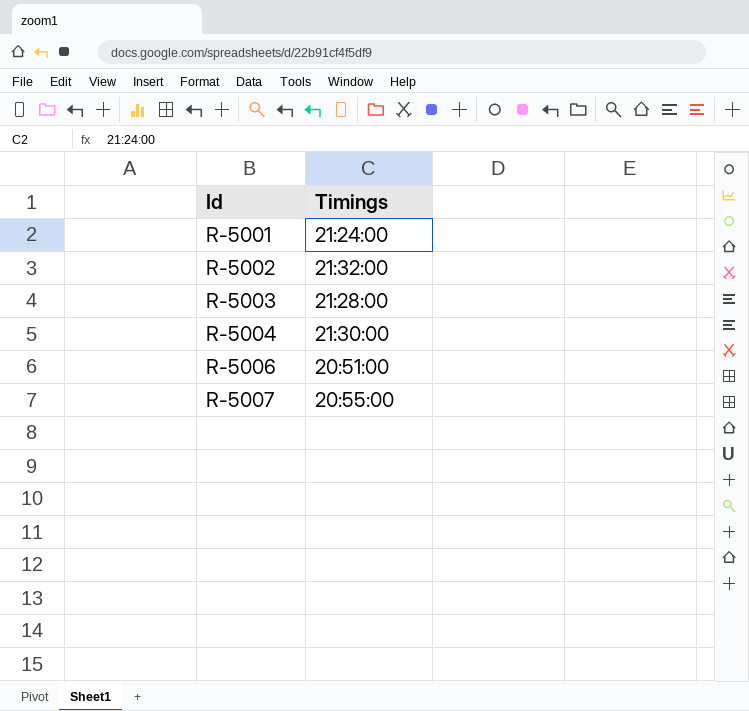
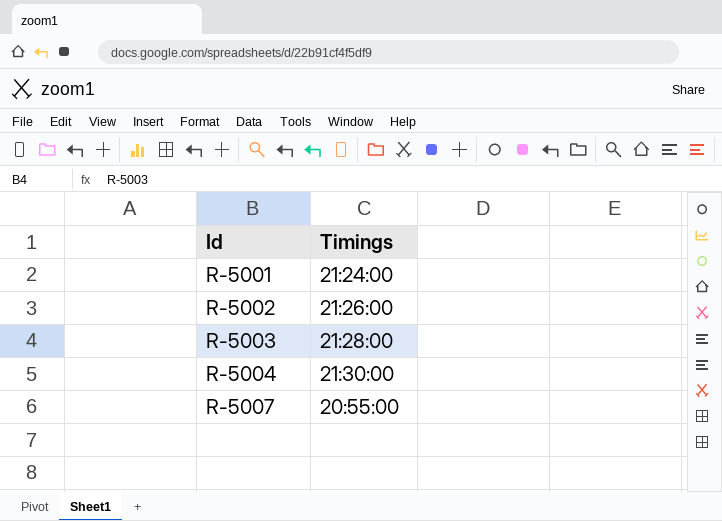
row R-5006: 20:51:00 -> none
R-5002 | Timings: 21:32:00 -> 21:26:00

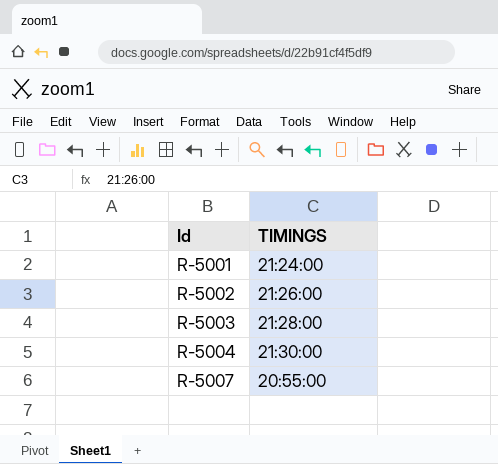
column name: Timings -> TIMINGS

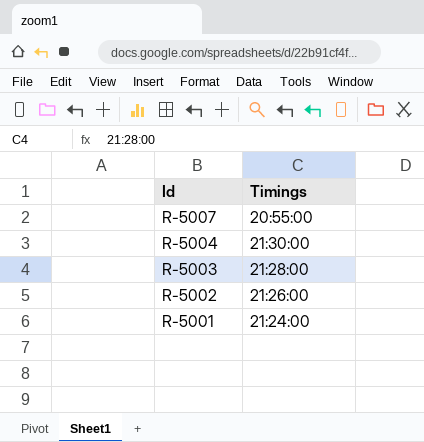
row order: Id ascending -> Id descending
column name: TIMINGS -> Timings

